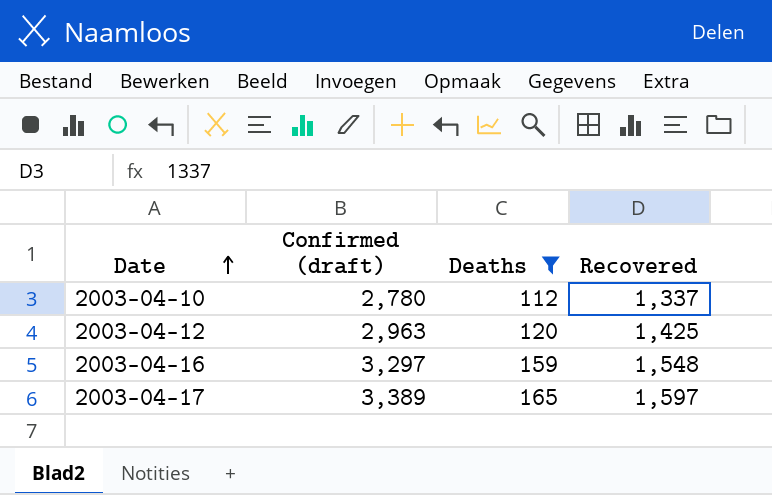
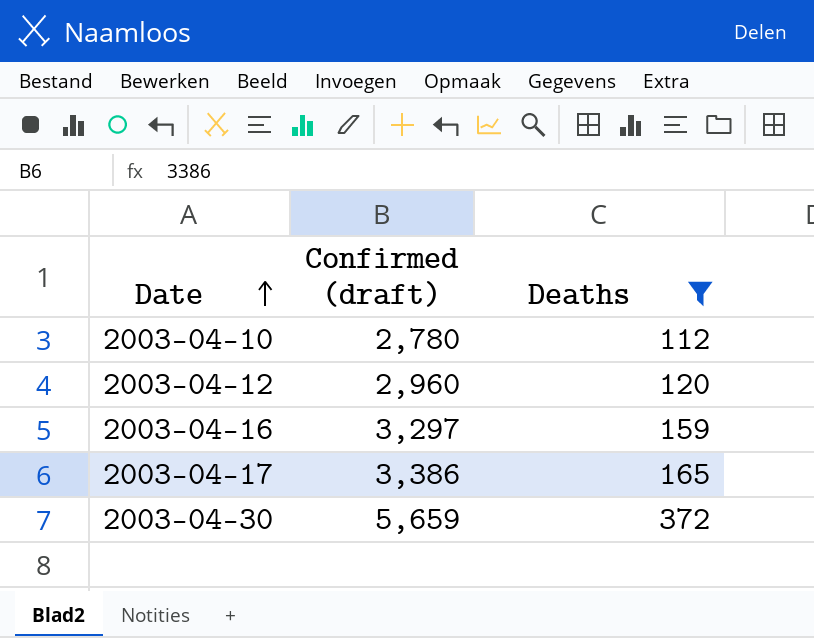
column Recovered | position: 4 -> none
2003-04-12 | Confirmed (draft): 2,963 -> 2,960
2003-04-17 | Confirmed (draft): 3,389 -> 3,386
row 2003-04-30: none -> 5,659 | 372

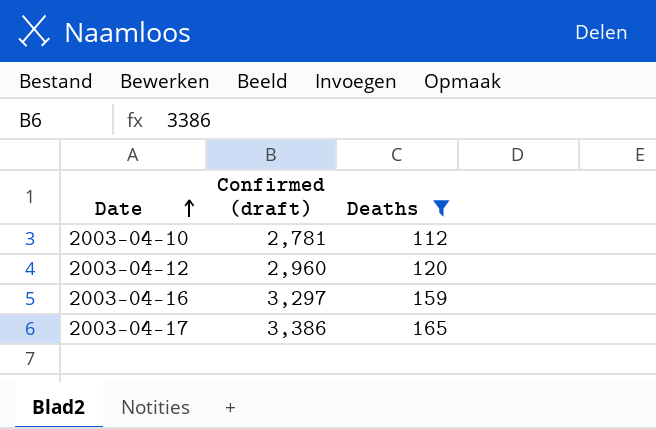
row 2003-04-30: 5,659 | 372 -> none
2003-04-10 | Confirmed (draft): 2,780 -> 2,781

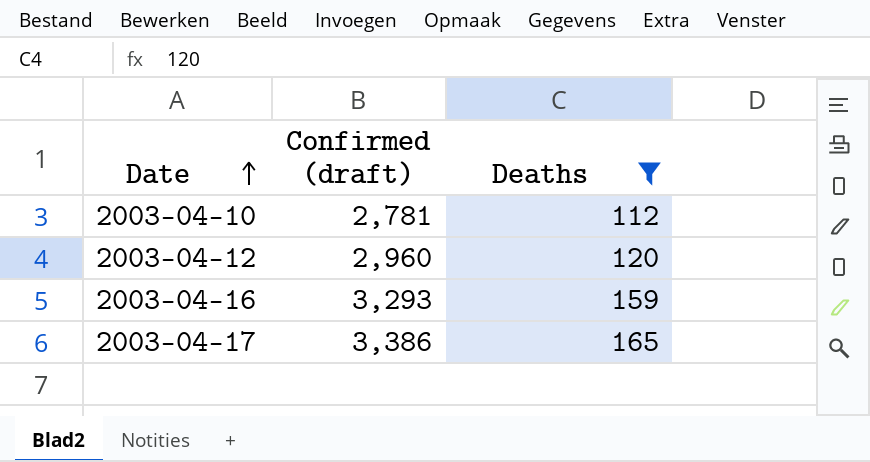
2003-04-16 | Confirmed (draft): 3,297 -> 3,293

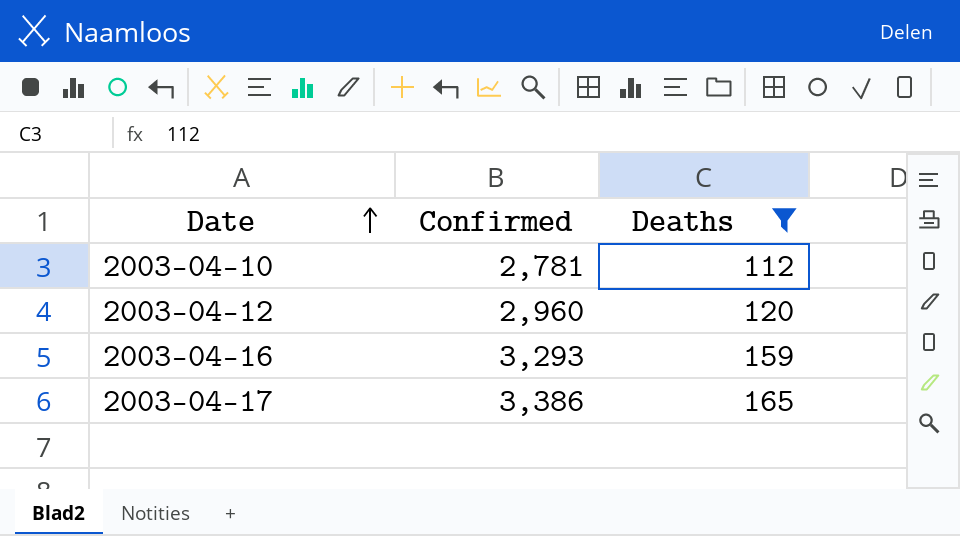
column name: Confirmed (draft) -> Confirmed

